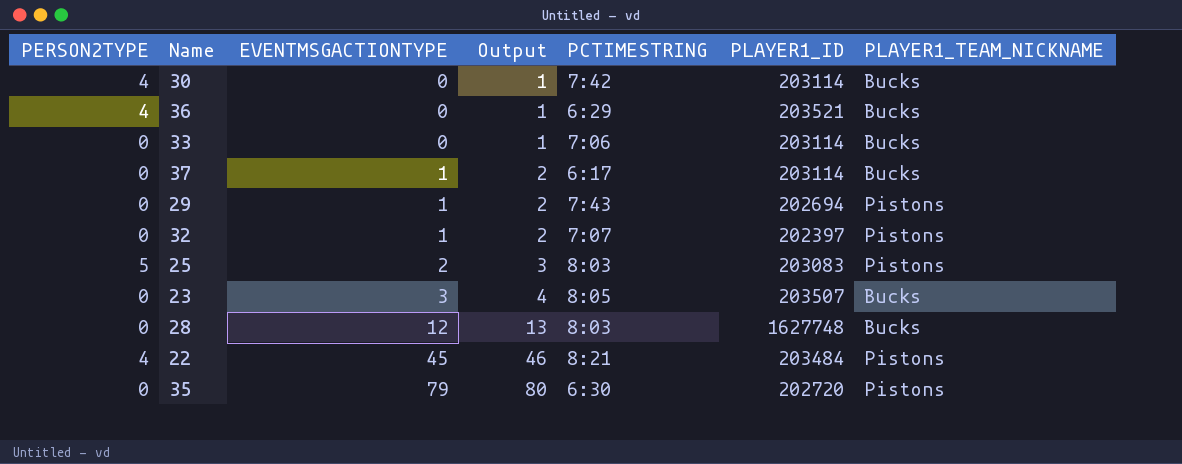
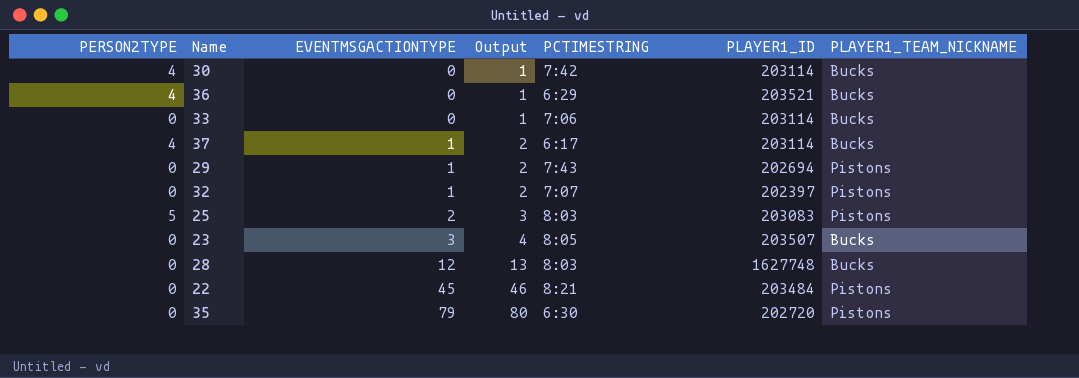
37 | PERSON2TYPE: 0 -> 4
22 | PERSON2TYPE: 4 -> 0

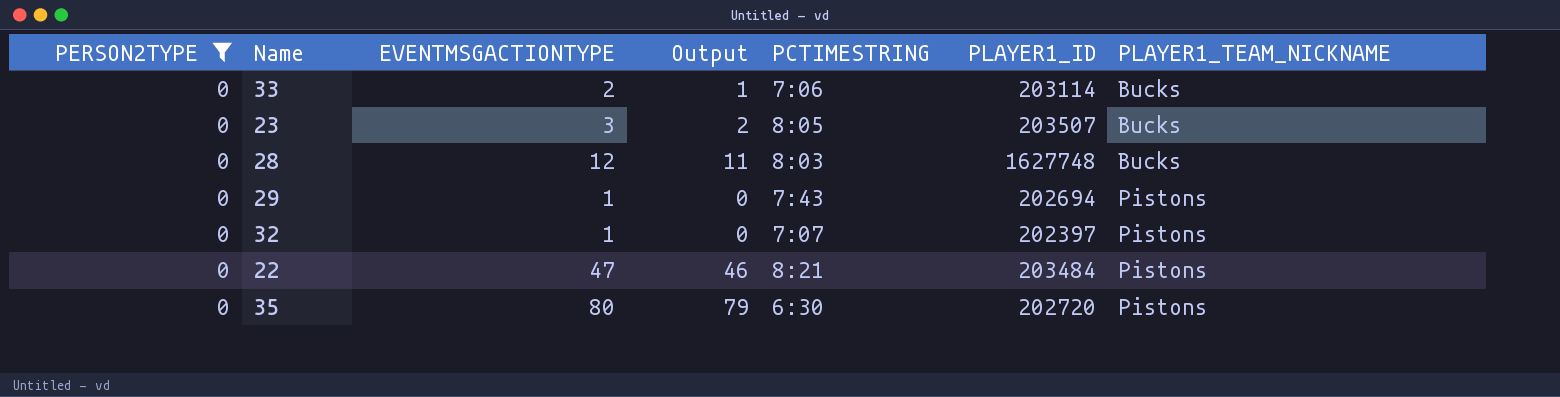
filter: none -> PERSON2TYPE = 0
row order: EVENTMSGACTIONTYPE ascending -> PLAYER1_TEAM_NICKNAME ascending
column Output | formula: [EVENTMSGACTIONTYPE] + 1 -> [EVENTMSGACTIONTYPE] - 1
33 | EVENTMSGACTIONTYPE: 0 -> 2
22 | EVENTMSGACTIONTYPE: 45 -> 47
35 | EVENTMSGACTIONTYPE: 79 -> 80

